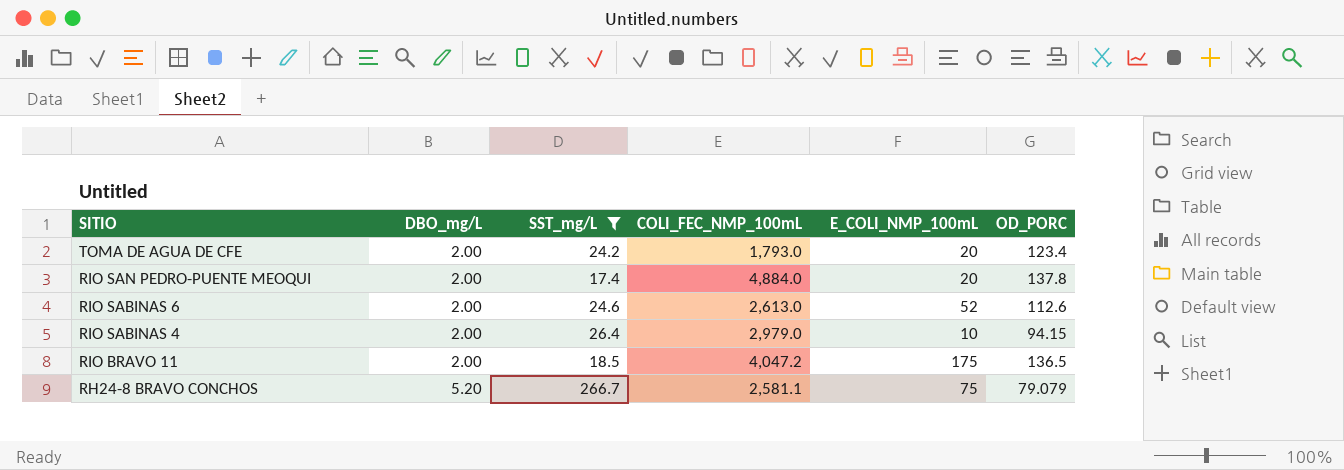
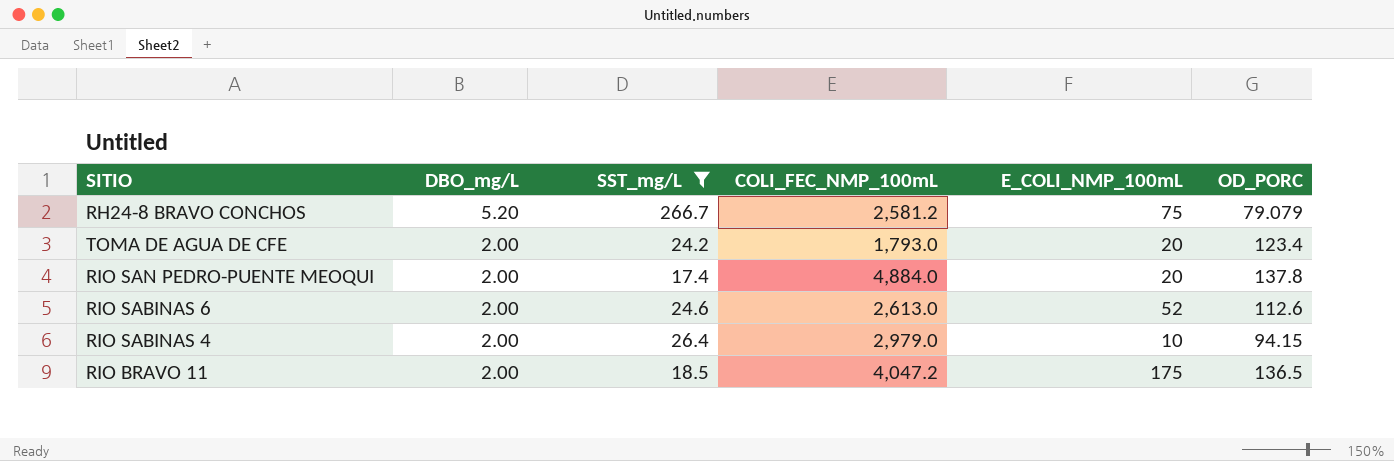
row order: SITIO descending -> DBO_mg/L descending
RH24-8 BRAVO CONCHOS | COLI_FEC_NMP_100mL: 2,581.1 -> 2,581.2

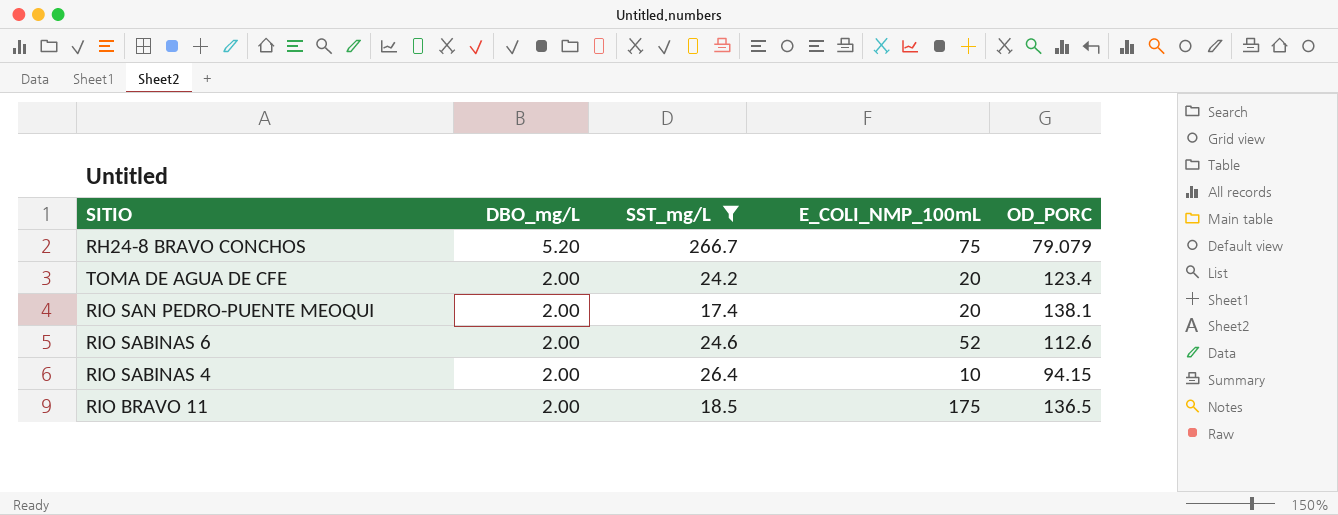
column COLI_FEC_NMP_100mL | position: 4 -> none
RIO SAN PEDRO-PUENTE MEOQUI | OD_PORC: 137.8 -> 138.1

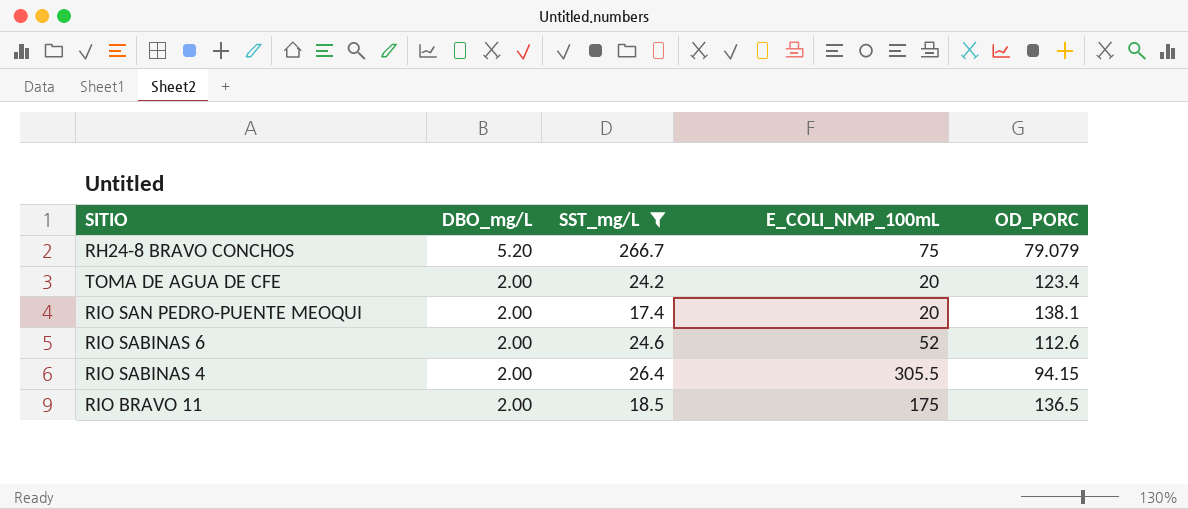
RIO SABINAS 4 | E_COLI_NMP_100mL: 10 -> 305.5

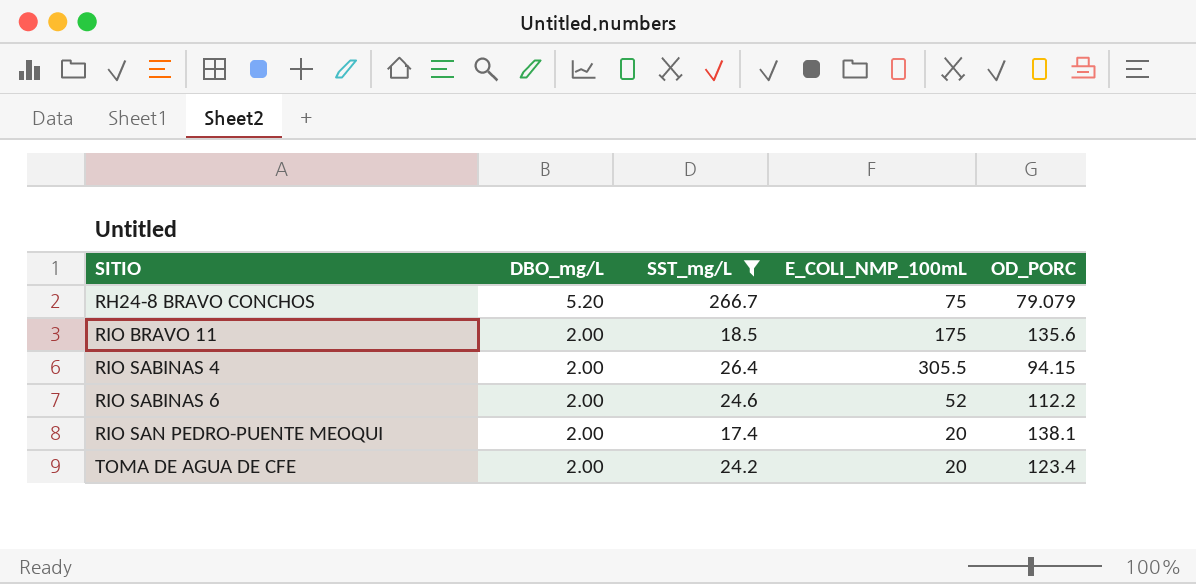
row order: DBO_mg/L descending -> SITIO ascending
RIO BRAVO 11 | OD_PORC: 136.5 -> 135.6
RIO SABINAS 6 | OD_PORC: 112.6 -> 112.2

